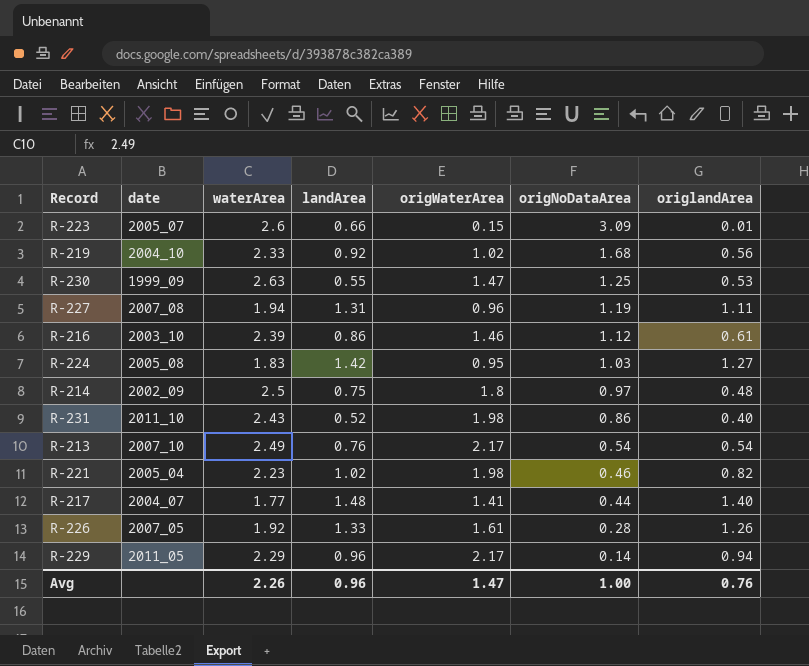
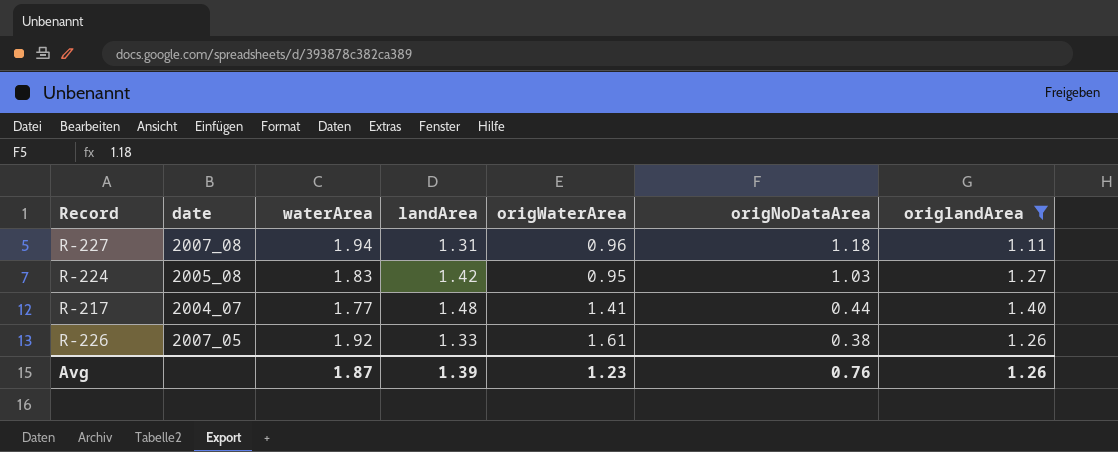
filter: none -> origlandArea >= 1.11
R-227 | origNoDataArea: 1.19 -> 1.18
R-226 | origNoDataArea: 0.28 -> 0.38
Avg | waterArea: 2.26 -> 1.87
Avg | landArea: 0.96 -> 1.39
Avg | origWaterArea: 1.47 -> 1.23
Avg | origNoDataArea: 1.00 -> 0.76
Avg | origlandArea: 0.76 -> 1.26

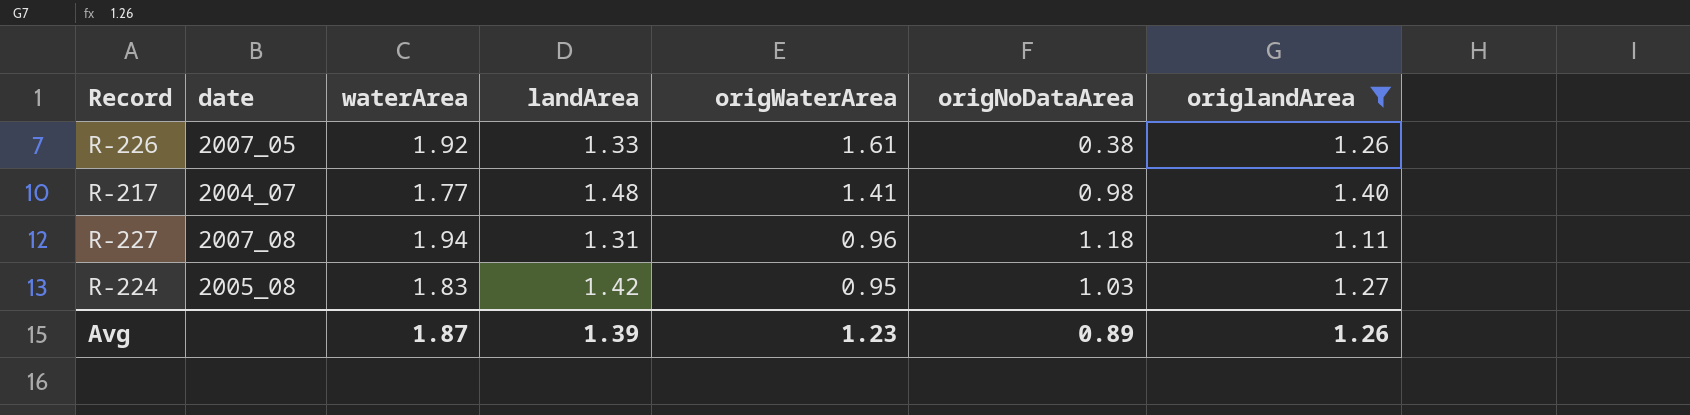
row order: origNoDataArea descending -> origWaterArea descending
R-217 | origNoDataArea: 0.44 -> 0.98
Avg | origNoDataArea: 0.76 -> 0.89

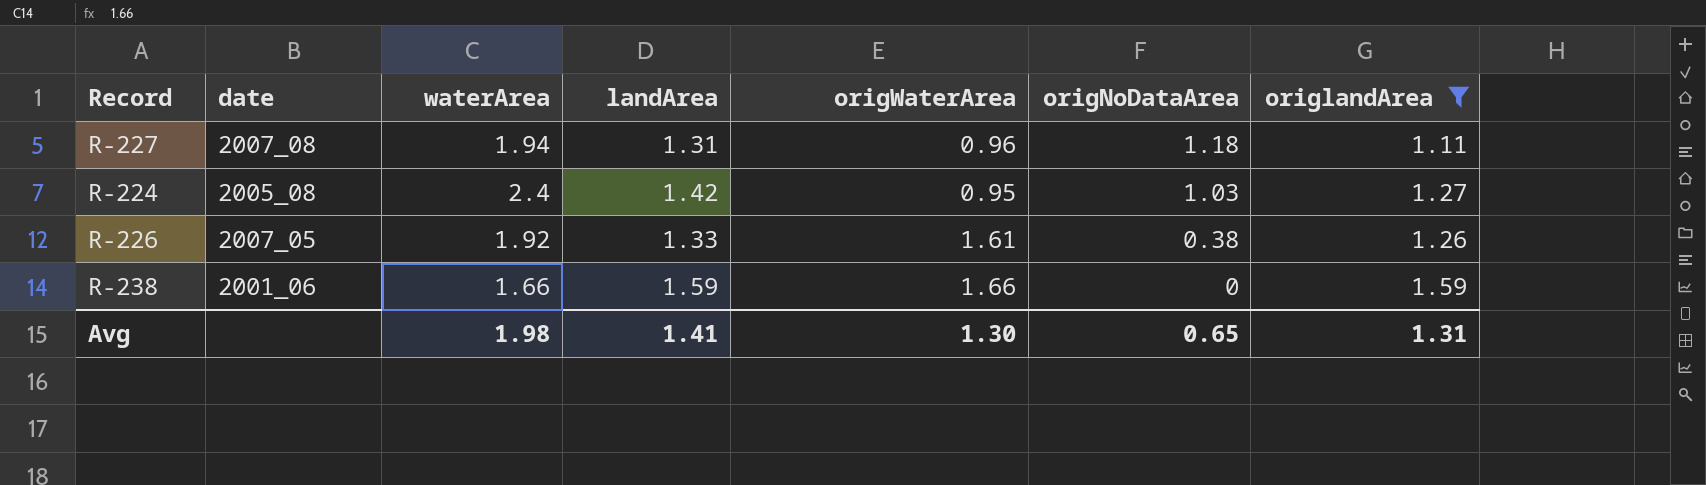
row order: origWaterArea descending -> origNoDataArea descending
row R-217: 2004_07 | 1.77 | 1.48 | 1.41 | 0.98 | 1.40 -> none
R-224 | waterArea: 1.83 -> 2.4
row R-238: none -> 2001_06 | 1.66 | 1.59 | 1.66 | 0 | 1.59
Avg | waterArea: 1.87 -> 1.98
Avg | landArea: 1.39 -> 1.41
Avg | origWaterArea: 1.23 -> 1.30
Avg | origNoDataArea: 0.89 -> 0.65
Avg | origlandArea: 1.26 -> 1.31

